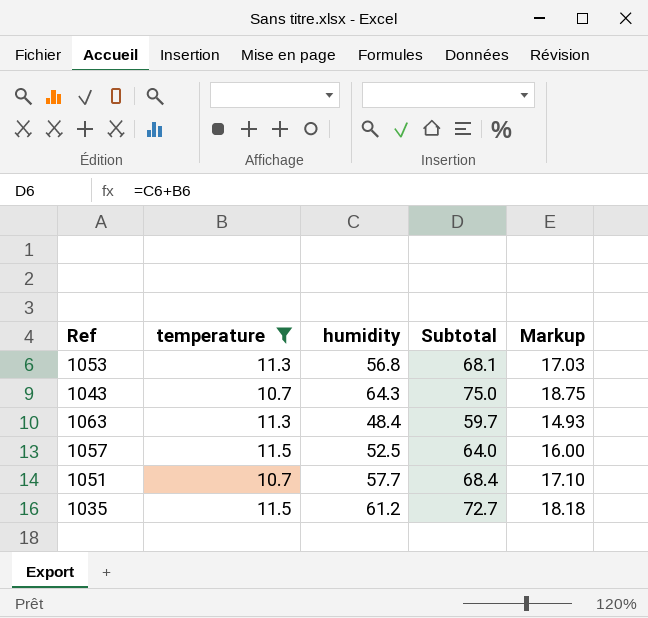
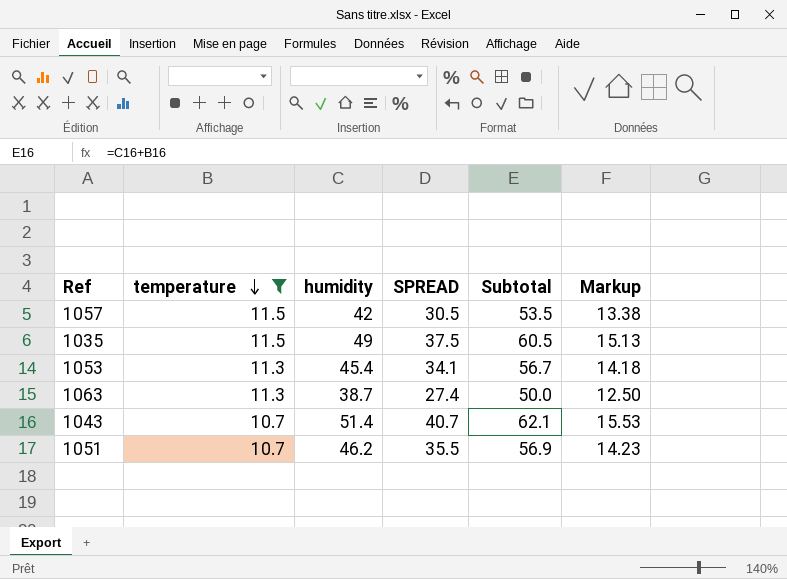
row order: none -> temperature descending
column SPREAD | formula: none -> [humidity] - [temperature]
1057 | humidity: 52.5 -> 42
1057 | Subtotal: 64.0 -> 53.5
1057 | Markup: 16.00 -> 13.38
1035 | humidity: 61.2 -> 49
1035 | Subtotal: 72.7 -> 60.5
1035 | Markup: 18.18 -> 15.13
1053 | humidity: 56.8 -> 45.4
1053 | Subtotal: 68.1 -> 56.7
1053 | Markup: 17.03 -> 14.18
1063 | humidity: 48.4 -> 38.7
1063 | Subtotal: 59.7 -> 50.0
1063 | Markup: 14.93 -> 12.50
1043 | humidity: 64.3 -> 51.4
1043 | Subtotal: 75.0 -> 62.1
1043 | Markup: 18.75 -> 15.53
1051 | humidity: 57.7 -> 46.2
1051 | Subtotal: 68.4 -> 56.9
1051 | Markup: 17.10 -> 14.23

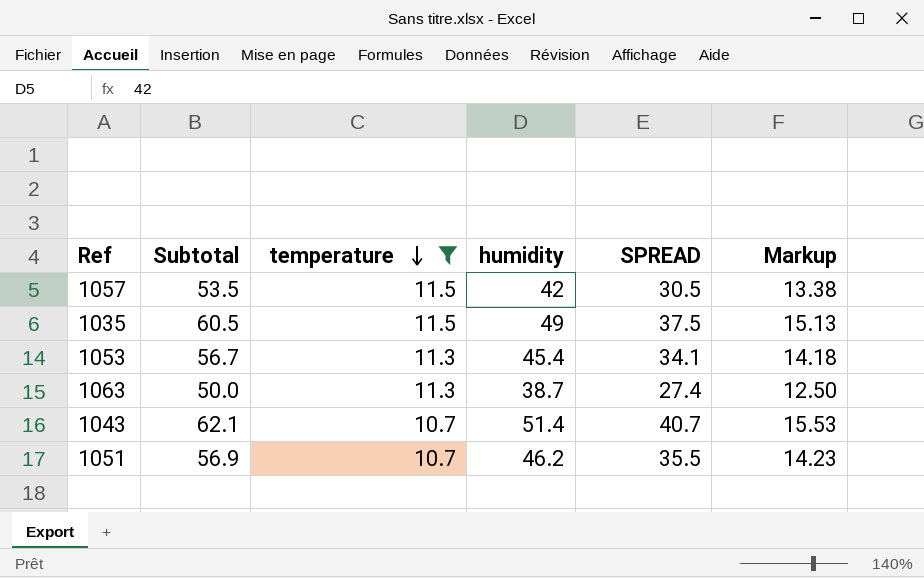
column Subtotal | position: 5 -> 2

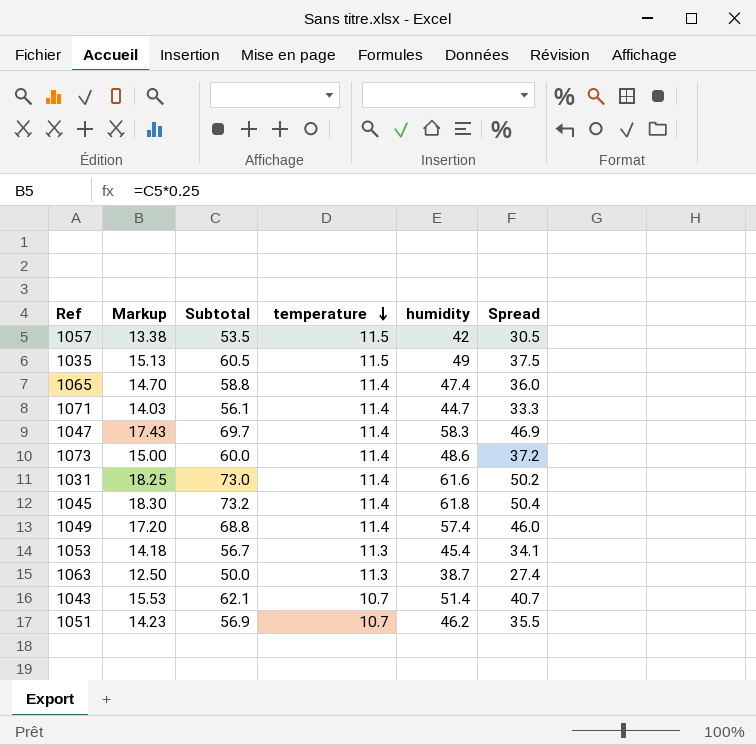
filter: temperature != 11.4 -> none
column Markup | position: 6 -> 2
column name: SPREAD -> Spread

